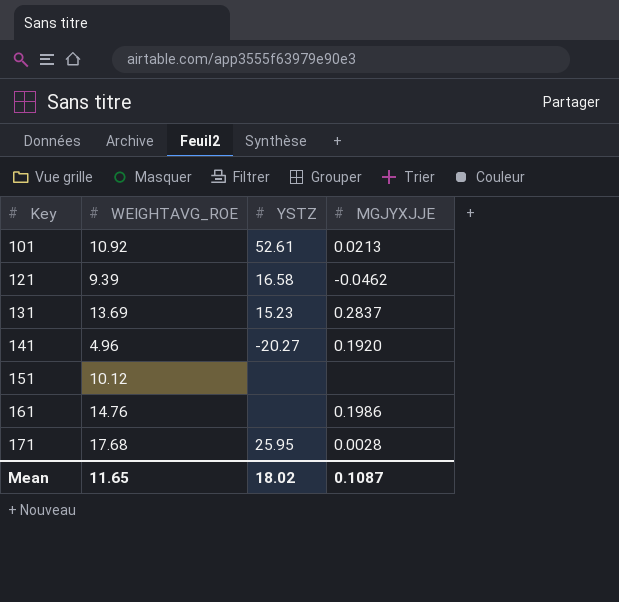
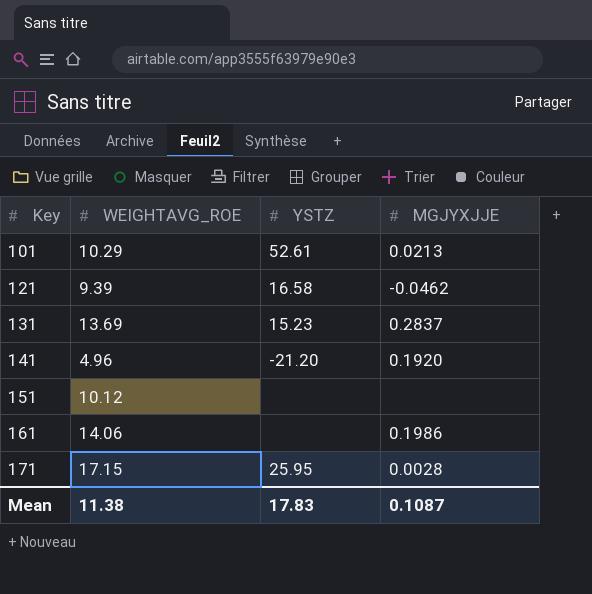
101 | WEIGHTAVG_ROE: 10.92 -> 10.29
141 | YSTZ: -20.27 -> -21.20
161 | WEIGHTAVG_ROE: 14.76 -> 14.06
171 | WEIGHTAVG_ROE: 17.68 -> 17.15
Mean | WEIGHTAVG_ROE: 11.65 -> 11.38
Mean | YSTZ: 18.02 -> 17.83

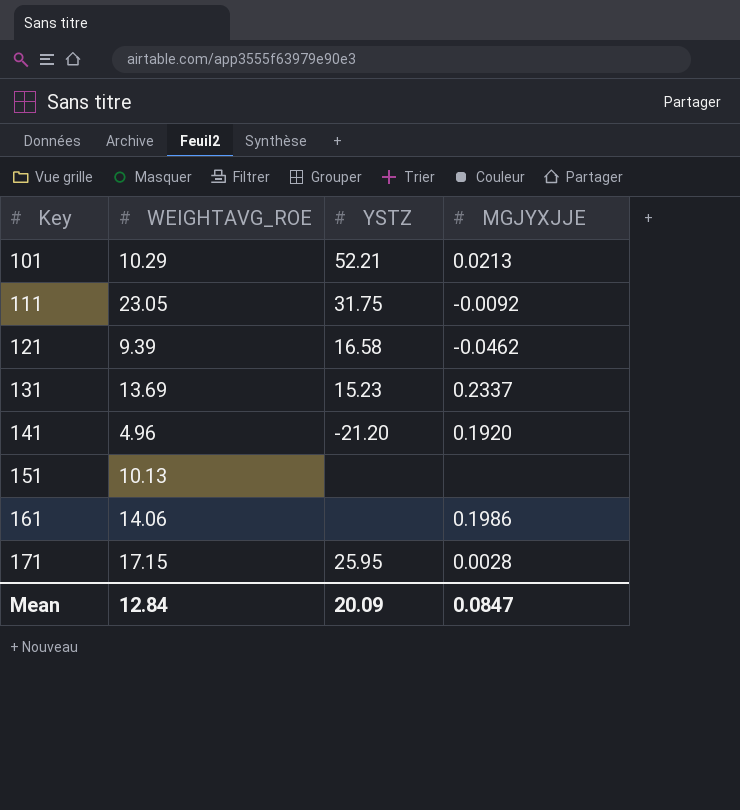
101 | YSTZ: 52.61 -> 52.21
row 111: none -> 23.05 | 31.75 | -0.0092
131 | MGJYXJJE: 0.2837 -> 0.2337
151 | WEIGHTAVG_ROE: 10.12 -> 10.13
Mean | WEIGHTAVG_ROE: 11.38 -> 12.84
Mean | YSTZ: 17.83 -> 20.09
Mean | MGJYXJJE: 0.1087 -> 0.0847

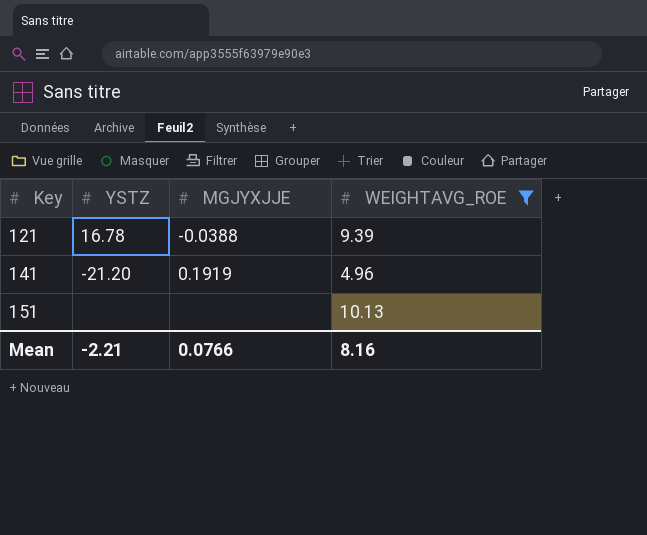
filter: none -> WEIGHTAVG_ROE <= 10.13
column WEIGHTAVG_ROE | position: 2 -> 4
121 | YSTZ: 16.58 -> 16.78
121 | MGJYXJJE: -0.0462 -> -0.0388
141 | MGJYXJJE: 0.1920 -> 0.1919
Mean | YSTZ: 20.09 -> -2.21
Mean | MGJYXJJE: 0.0847 -> 0.0766
Mean | WEIGHTAVG_ROE: 12.84 -> 8.16

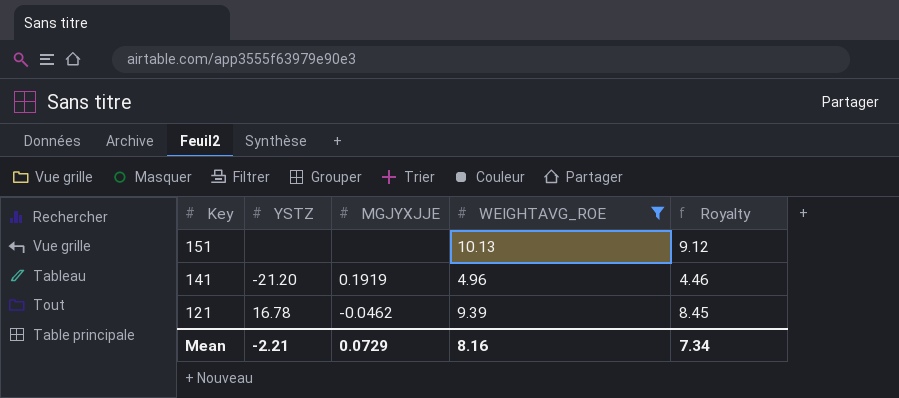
row order: Key ascending -> Key descending
column Royalty | formula: none -> [WEIGHTAVG_ROE] * 0.9
121 | MGJYXJJE: -0.0388 -> -0.0462
Mean | MGJYXJJE: 0.0766 -> 0.0729

